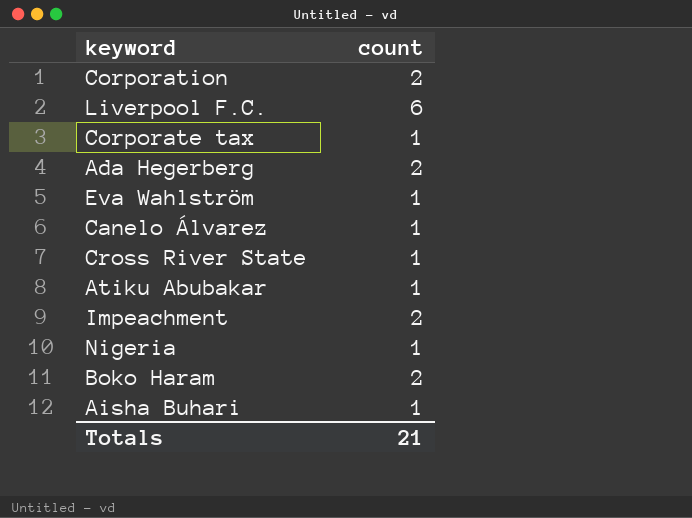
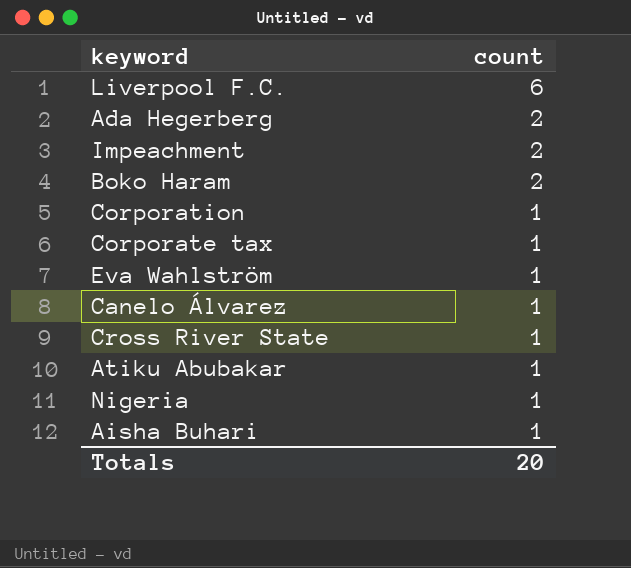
row order: none -> count descending
Corporation | count: 2 -> 1
Totals | count: 21 -> 20

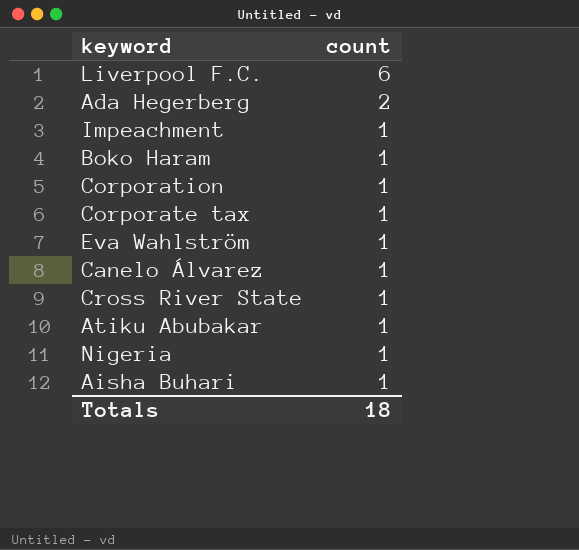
Impeachment | count: 2 -> 1
Boko Haram | count: 2 -> 1
Totals | count: 20 -> 18

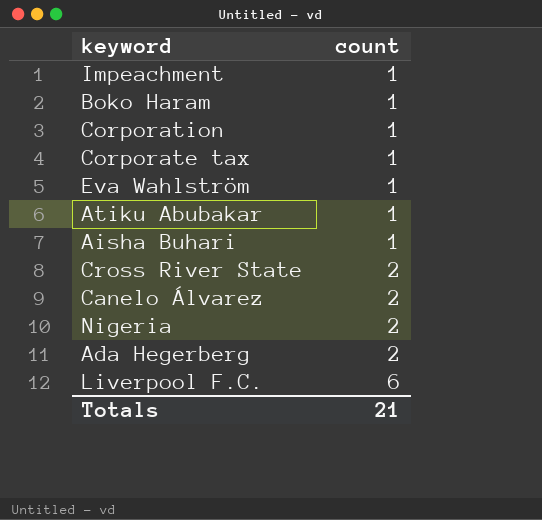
row order: count descending -> count ascending
Cross River State | count: 1 -> 2
Canelo Álvarez | count: 1 -> 2
Nigeria | count: 1 -> 2
Totals | count: 18 -> 21

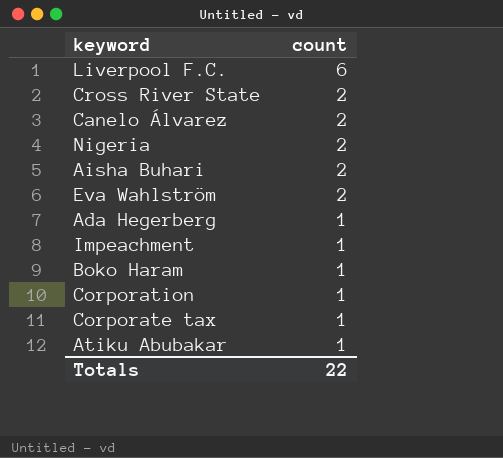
row order: count ascending -> count descending
Aisha Buhari | count: 1 -> 2
Eva Wahlström | count: 1 -> 2
Ada Hegerberg | count: 2 -> 1
Totals | count: 21 -> 22

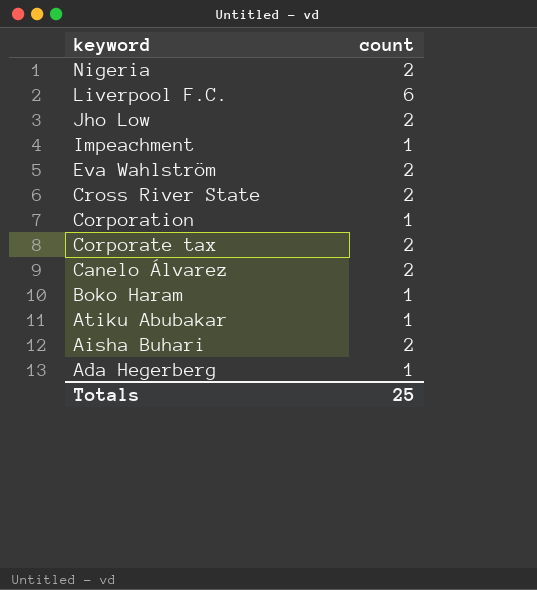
row order: count descending -> keyword descending
row Jho Low: none -> 2
Corporate tax | count: 1 -> 2
Totals | count: 22 -> 25

